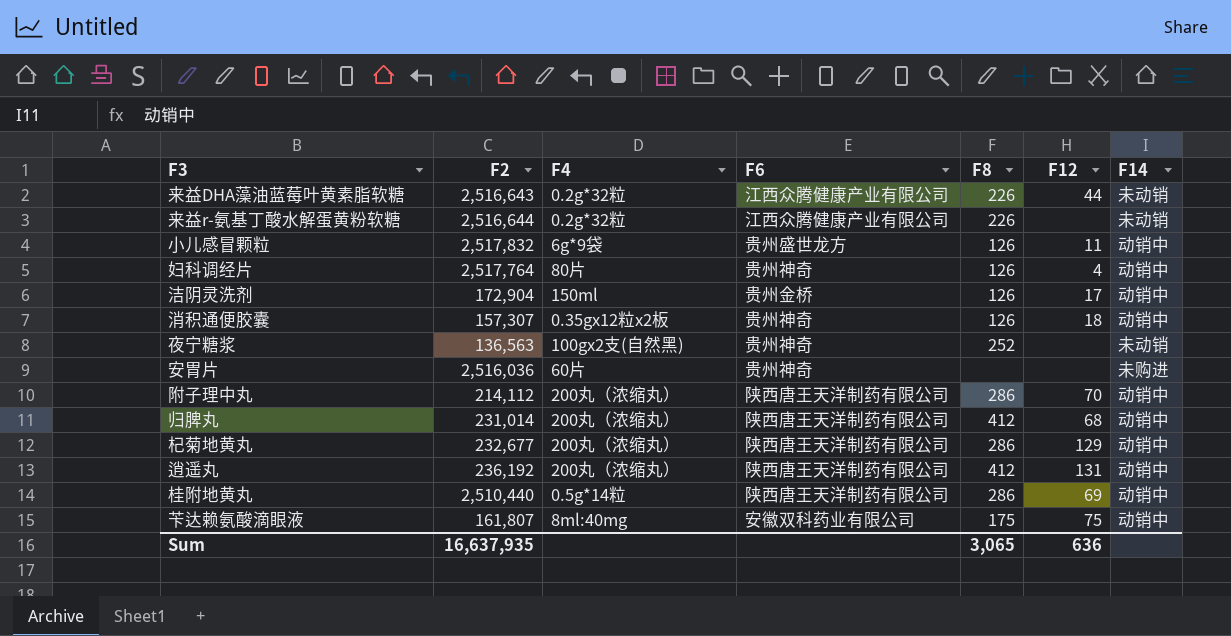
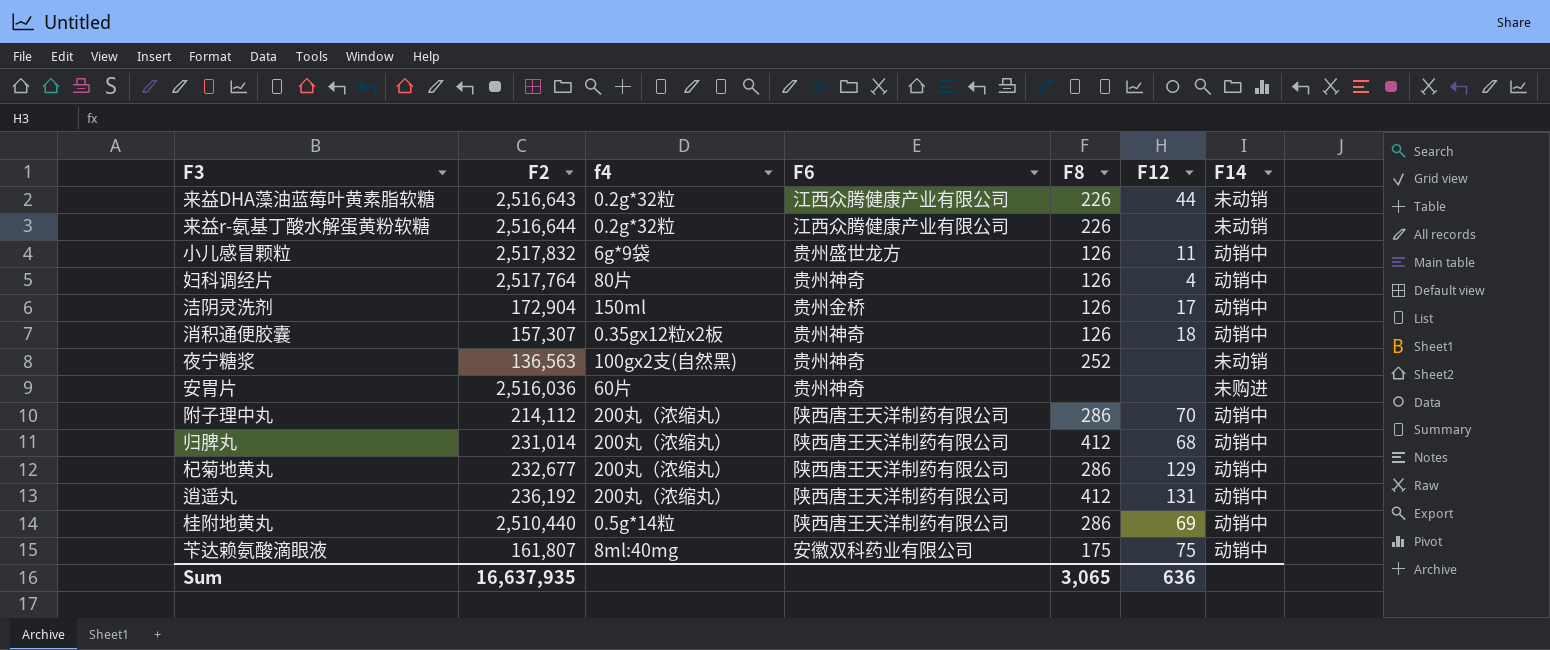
column name: F4 -> f4

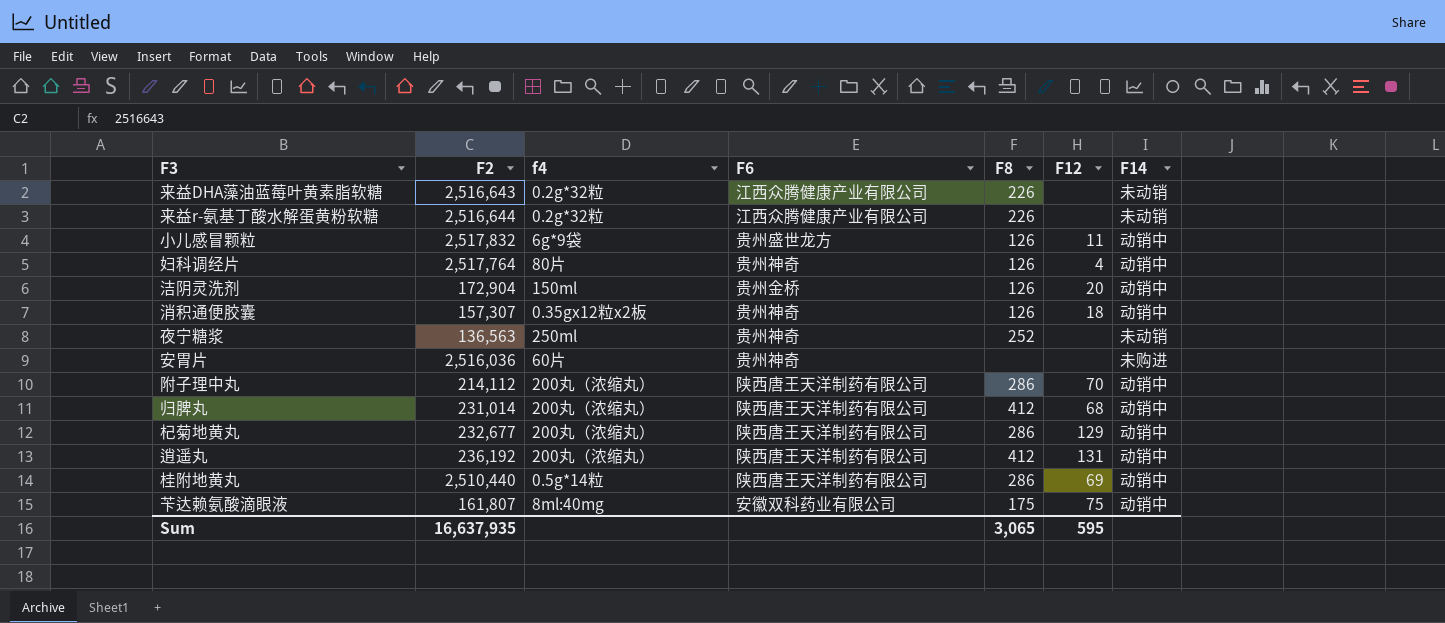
来益DHA藻油蓝莓叶黄素脂软糖 | F12: 44 -> none
洁阴灵洗剂 | F12: 17 -> 20
夜宁糖浆 | f4: 100gx2支(自然黑) -> 250ml
Sum | F12: 636 -> 595

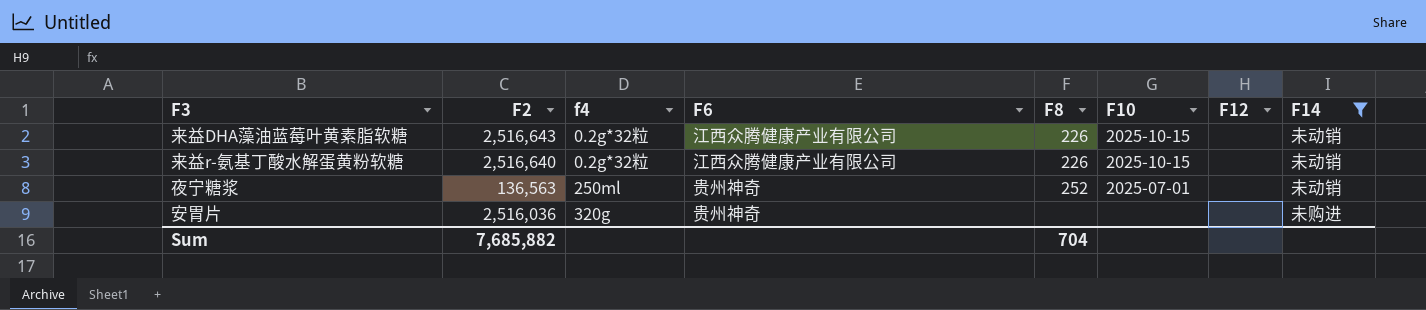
filter: none -> F14 != 动销中
column F10 | position: none -> 6
来益r-氨基丁酸水解蛋黄粉软糖 | F2: 2,516,644 -> 2,516,640
安胃片 | f4: 60片 -> 320g
Sum | F2: 16,637,935 -> 7,685,882
Sum | F8: 3,065 -> 704
Sum | F12: 595 -> none

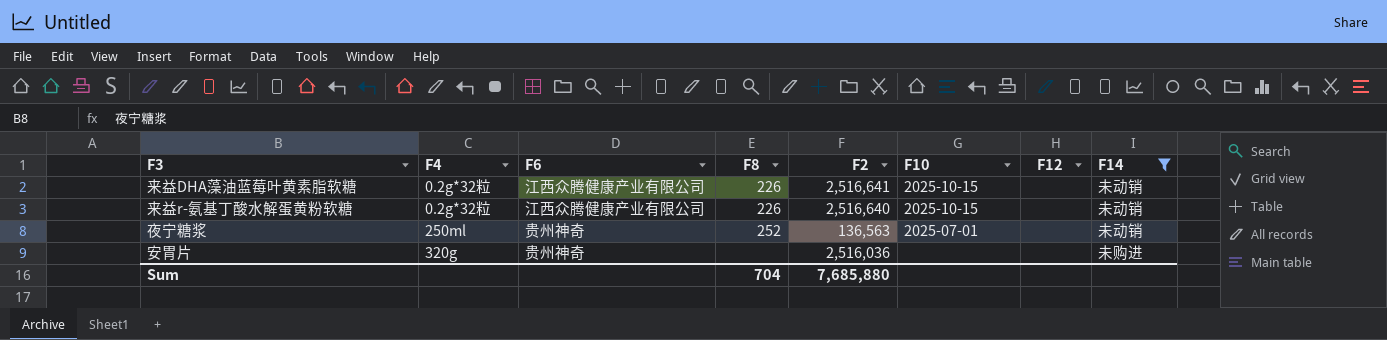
column name: f4 -> F4
column F2 | position: 2 -> 5
来益DHA藻油蓝莓叶黄素脂软糖 | F2: 2,516,643 -> 2,516,641
Sum | F2: 7,685,882 -> 7,685,880

